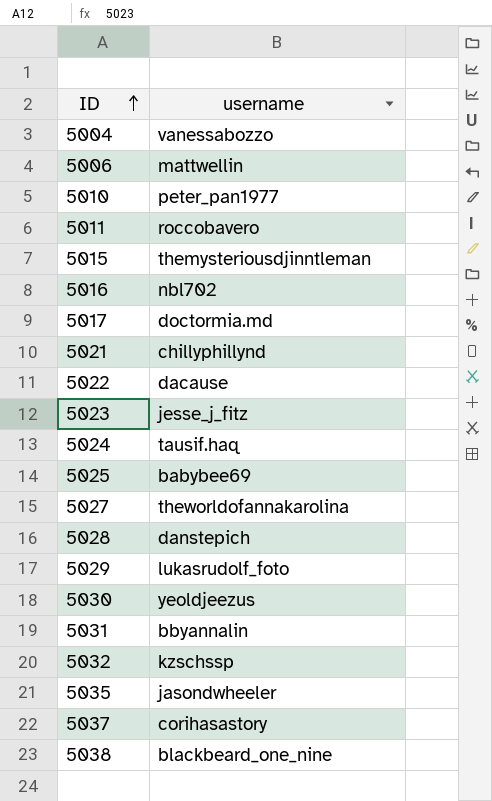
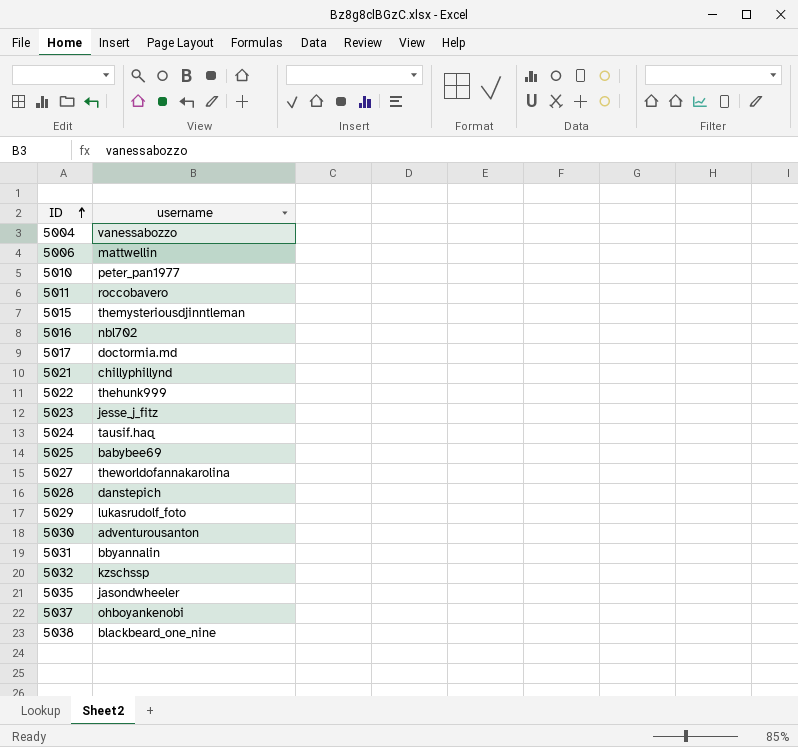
5022 | username: dacause -> thehunk999
5030 | username: yeoldjeezus -> adventurousanton
5037 | username: corihasastory -> ohboyankenobi

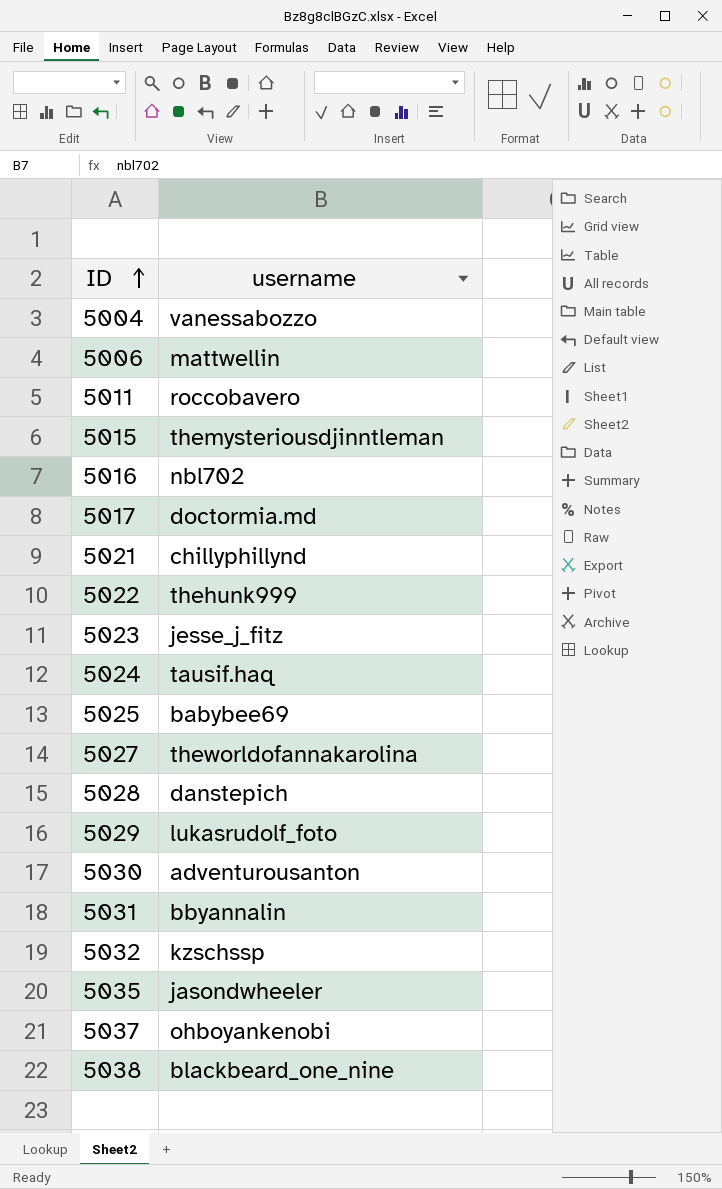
row 5010: peter_pan1977 -> none

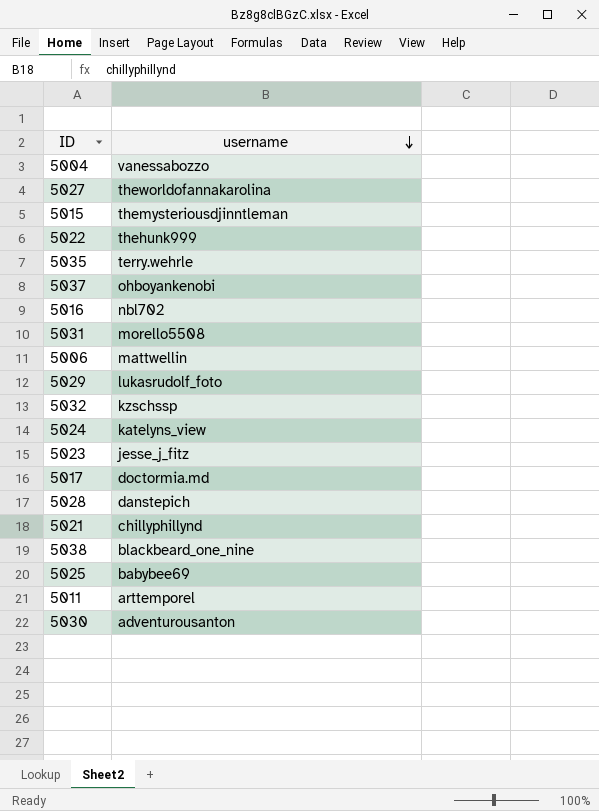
row order: ID ascending -> username descending
5035 | username: jasondwheeler -> terry.wehrle
5031 | username: bbyannalin -> morello5508
5024 | username: tausif.haq -> katelyns_view
5011 | username: roccobavero -> arttemporel

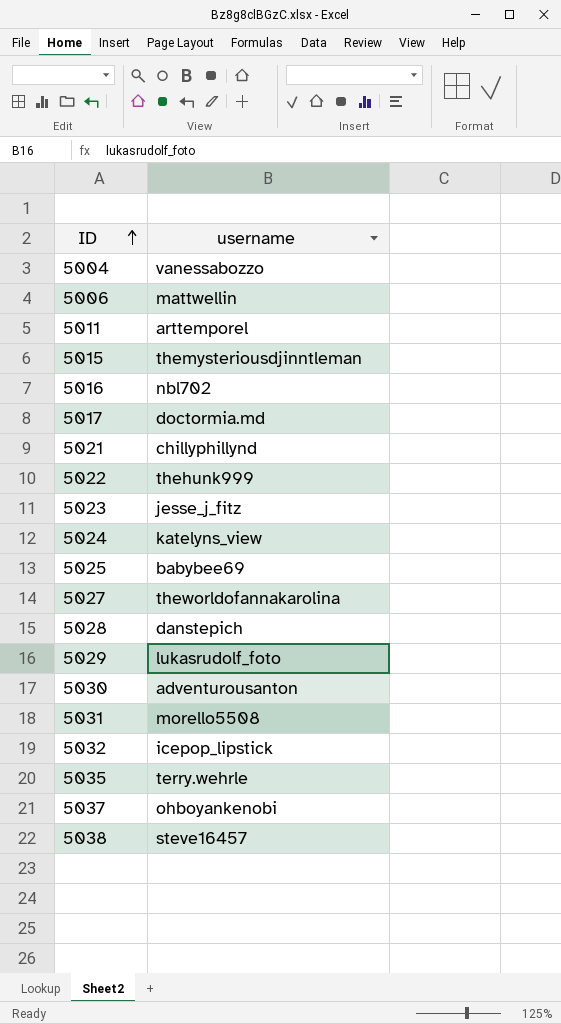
row order: username descending -> ID ascending
5032 | username: kzschssp -> icepop_lipstick
5038 | username: blackbeard_one_nine -> steve16457

